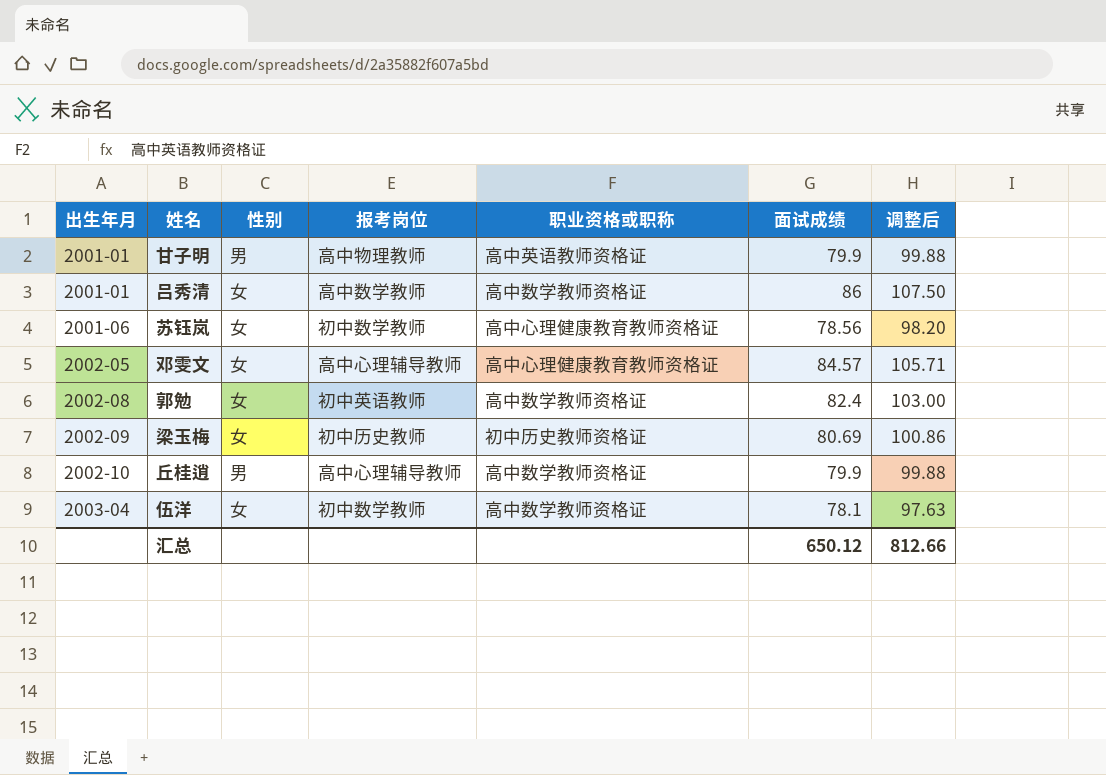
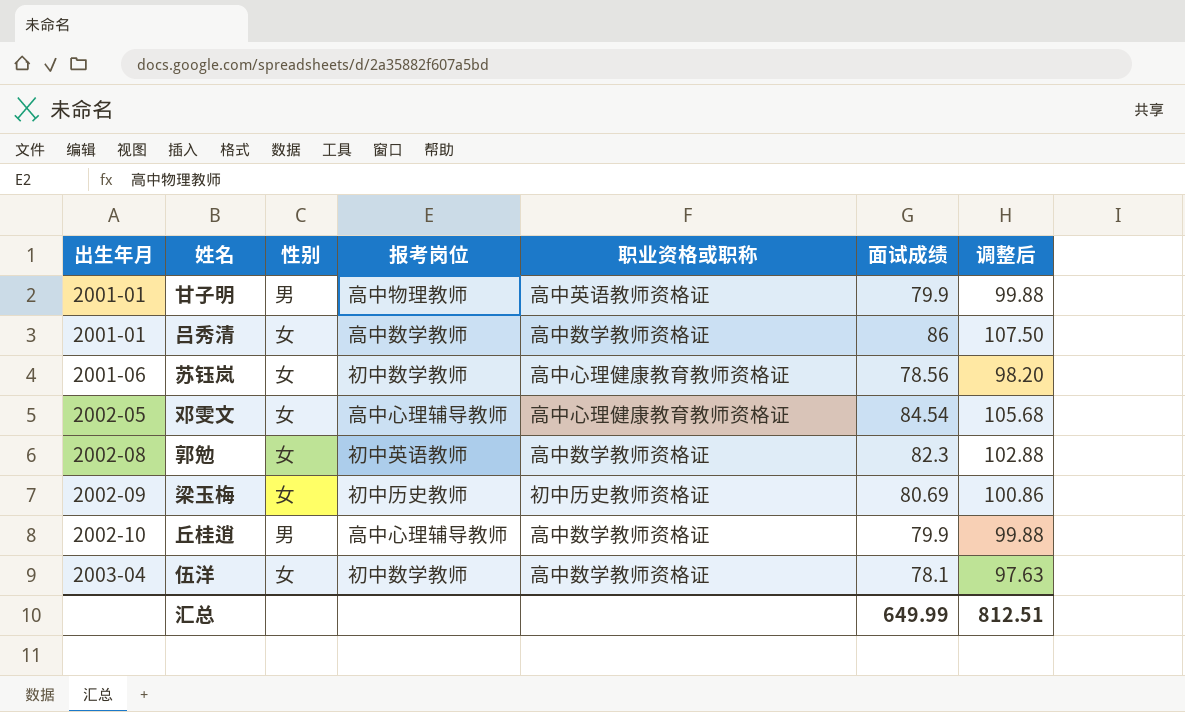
邓雯文 | 面试成绩: 84.57 -> 84.54
邓雯文 | 调整后: 105.71 -> 105.68
郭勉 | 面试成绩: 82.4 -> 82.3
郭勉 | 调整后: 103.00 -> 102.88
汇总 | 面试成绩: 650.12 -> 649.99
汇总 | 调整后: 812.66 -> 812.51

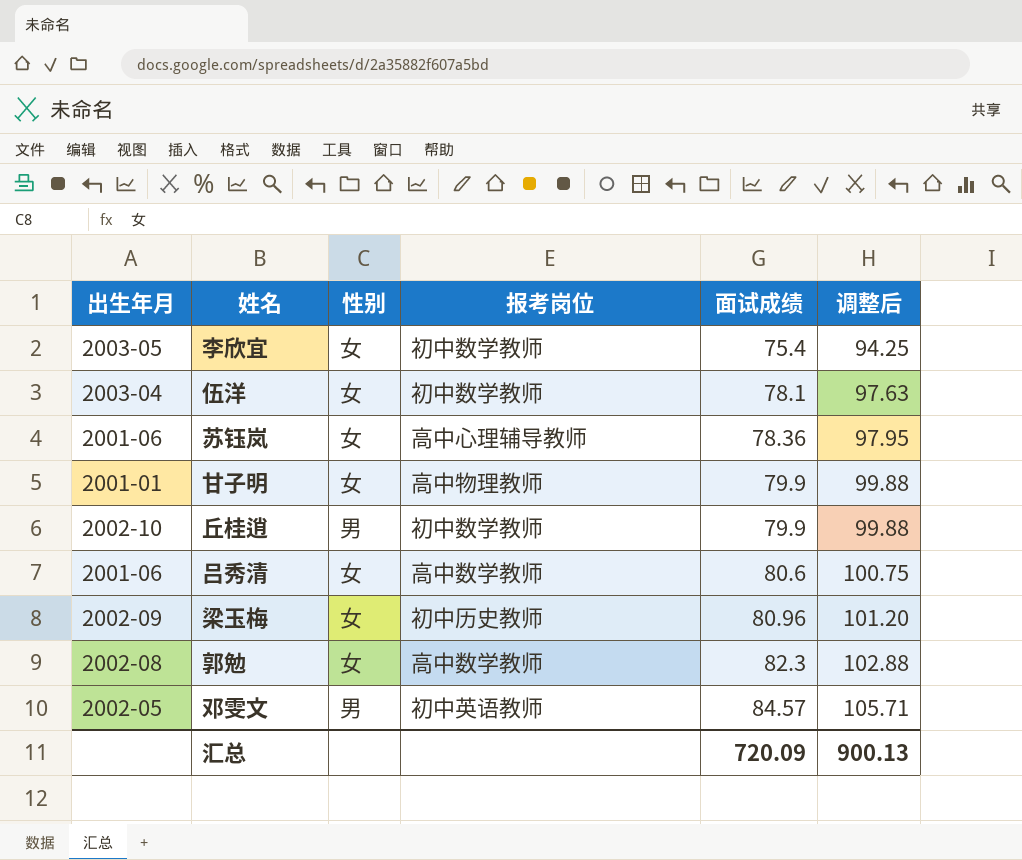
row order: 出生年月 ascending -> 面试成绩 ascending
column 职业资格或职称 | position: 5 -> none
row 李欣宜: none -> 2003-05 | 女 | 初中数学教师 | 75.4 | 94.25
苏钰岚 | 报考岗位: 初中数学教师 -> 高中心理辅导教师
苏钰岚 | 面试成绩: 78.56 -> 78.36
苏钰岚 | 调整后: 98.20 -> 97.95
甘子明 | 性别: 男 -> 女
丘桂逍 | 报考岗位: 高中心理辅导教师 -> 初中数学教师
吕秀清 | 出生年月: 2001-01 -> 2001-06
吕秀清 | 面试成绩: 86 -> 80.6
吕秀清 | 调整后: 107.50 -> 100.75
梁玉梅 | 面试成绩: 80.69 -> 80.96
梁玉梅 | 调整后: 100.86 -> 101.20
郭勉 | 报考岗位: 初中英语教师 -> 高中数学教师
邓雯文 | 性别: 女 -> 男
邓雯文 | 报考岗位: 高中心理辅导教师 -> 初中英语教师
邓雯文 | 面试成绩: 84.54 -> 84.57
邓雯文 | 调整后: 105.68 -> 105.71
汇总 | 面试成绩: 649.99 -> 720.09
汇总 | 调整后: 812.51 -> 900.13

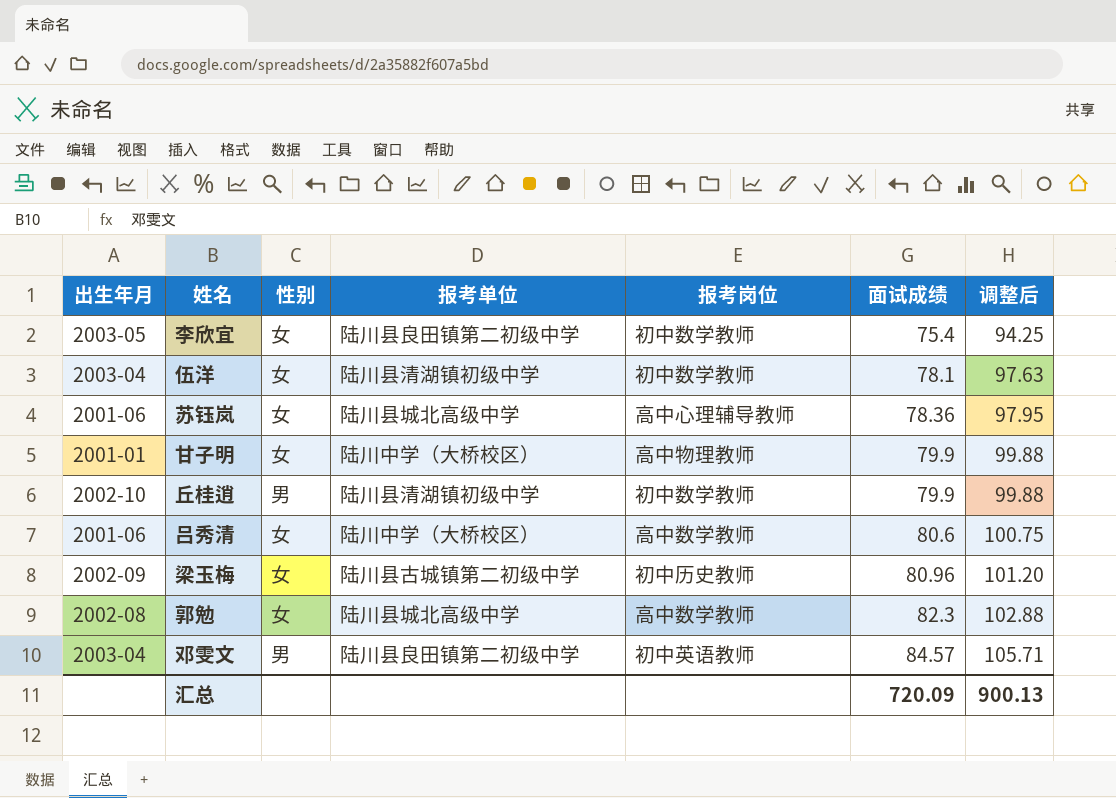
column 报考单位 | position: none -> 4
邓雯文 | 出生年月: 2002-05 -> 2003-04

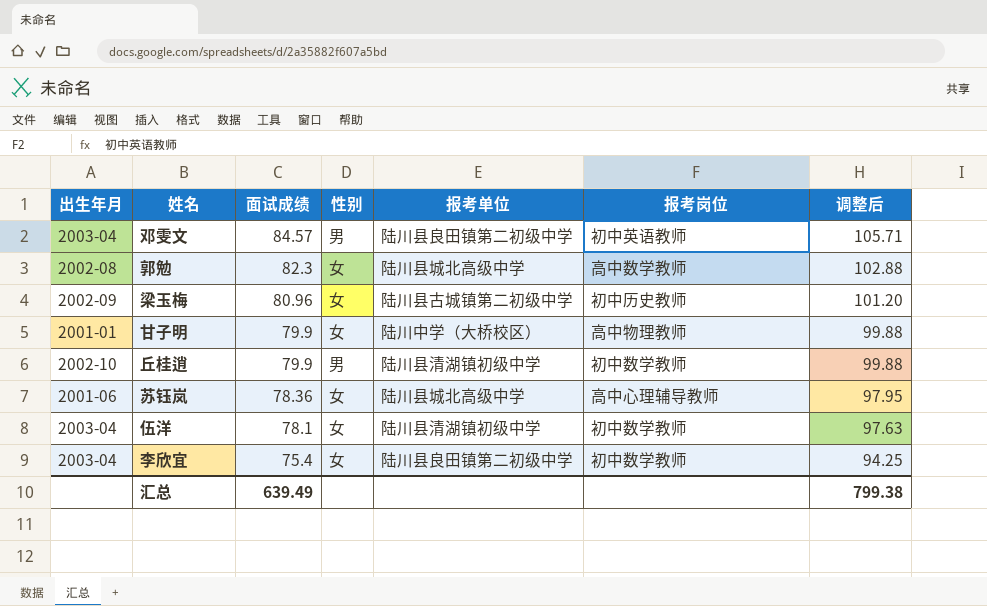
row order: 面试成绩 ascending -> 面试成绩 descending
column 面试成绩 | position: 6 -> 3
row 吕秀清: 2001-06 | 女 | 陆川中学（大桥校区） | 高中数学教师 | 80.6 | 100.75 -> none
李欣宜 | 出生年月: 2003-05 -> 2003-04
汇总 | 面试成绩: 720.09 -> 639.49
汇总 | 调整后: 900.13 -> 799.38

